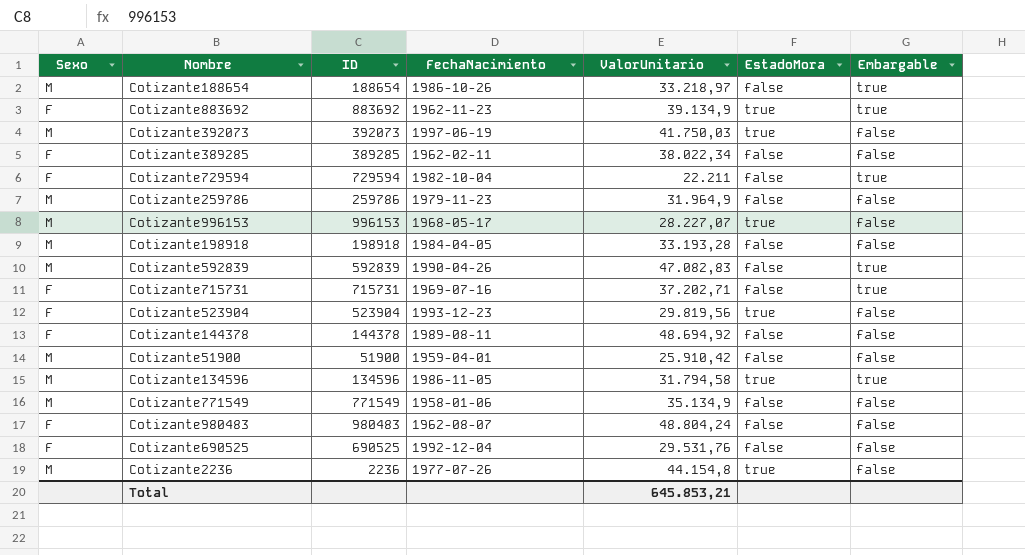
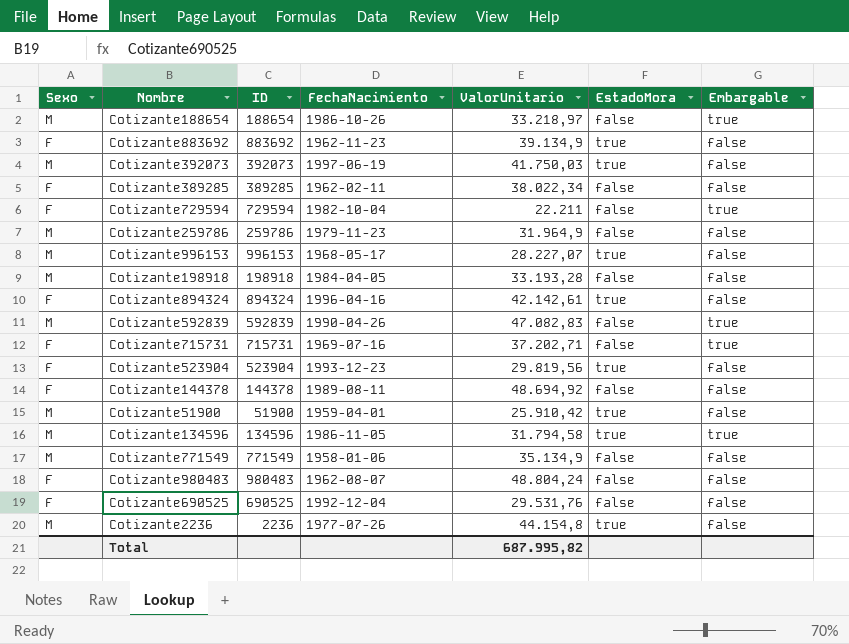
Cotizante883692 | Embargable: true -> false
row Cotizante894324: none -> F | 894324 | 1996-04-16 | 42.142,61 | true | false
Cotizante51900 | EstadoMora: false -> true
Total | ValorUnitario: 645.853,21 -> 687.995,82

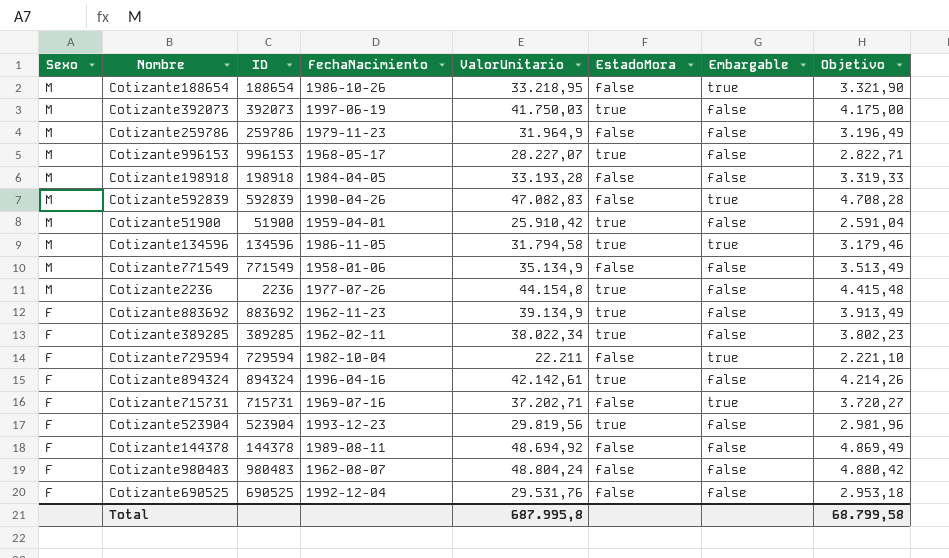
row order: none -> Sexo descending
column Objetivo | formula: none -> [ValorUnitario] * 0,1
Cotizante188654 | ValorUnitario: 33.218,97 -> 33.218,95
Cotizante389285 | EstadoMora: false -> true
Total | ValorUnitario: 687.995,82 -> 687.995,8

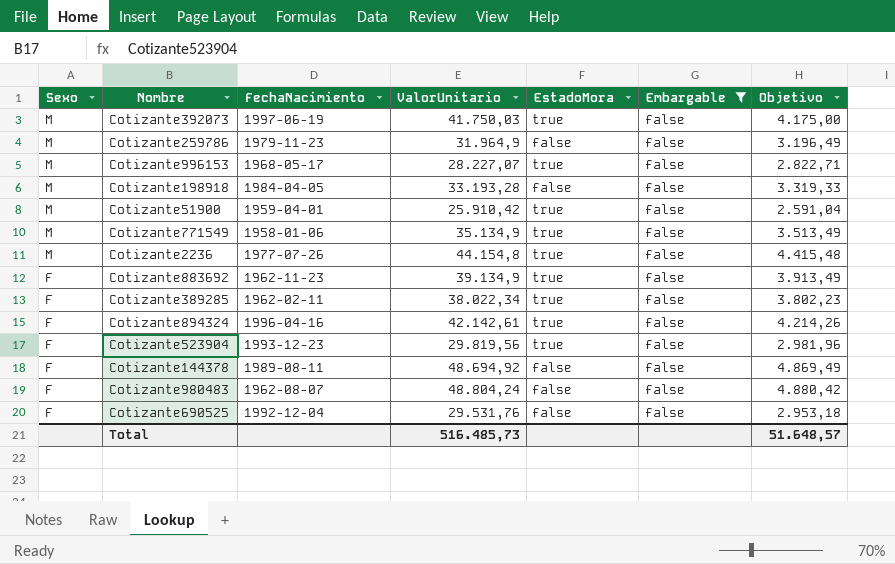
filter: none -> Embargable = false
column ID | position: 3 -> none
Cotizante771549 | EstadoMora: false -> true
Total | ValorUnitario: 687.995,8 -> 516.485,73
Total | Objetivo: 68.799,58 -> 51.648,57

